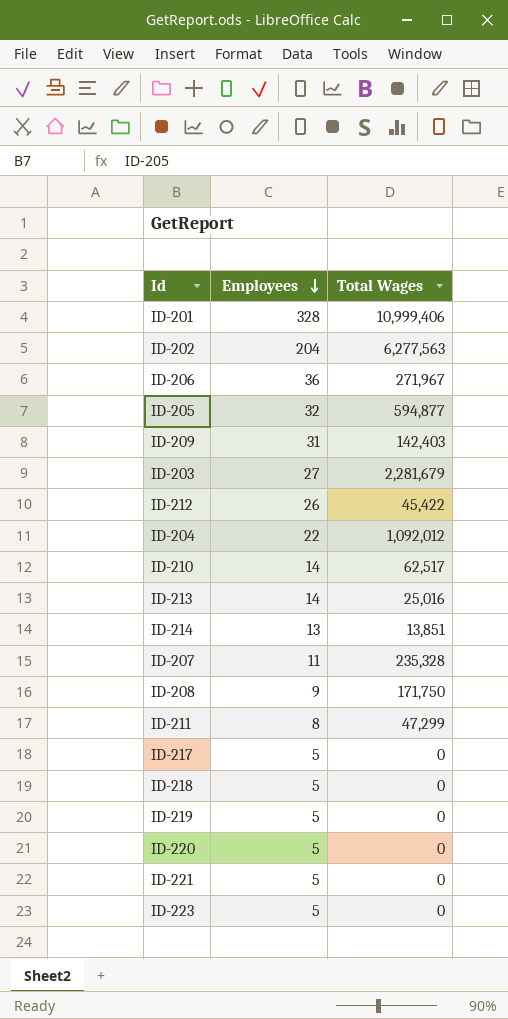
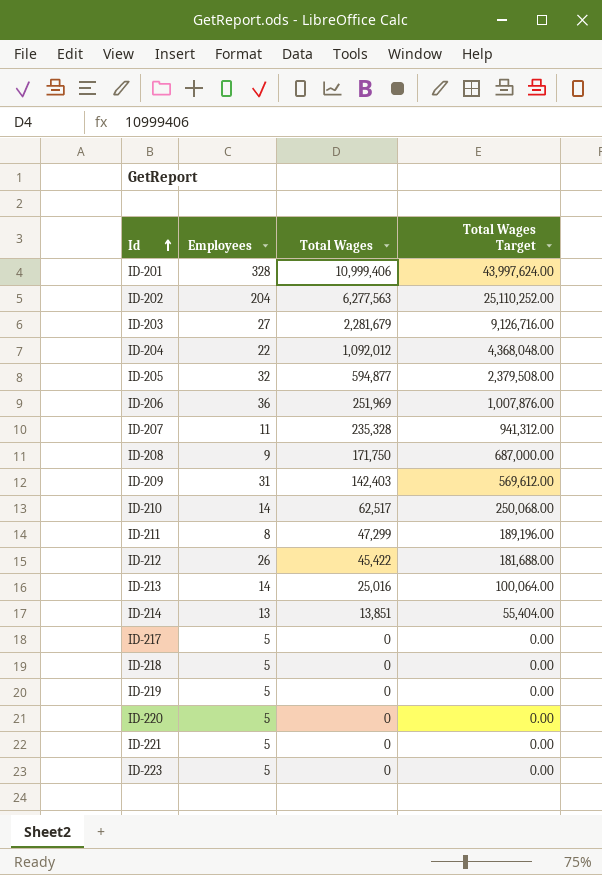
row order: Employees descending -> Id ascending
column Total Wages Target | formula: none -> [Total Wages] * 4
ID-206 | Total Wages: 271,967 -> 251,969

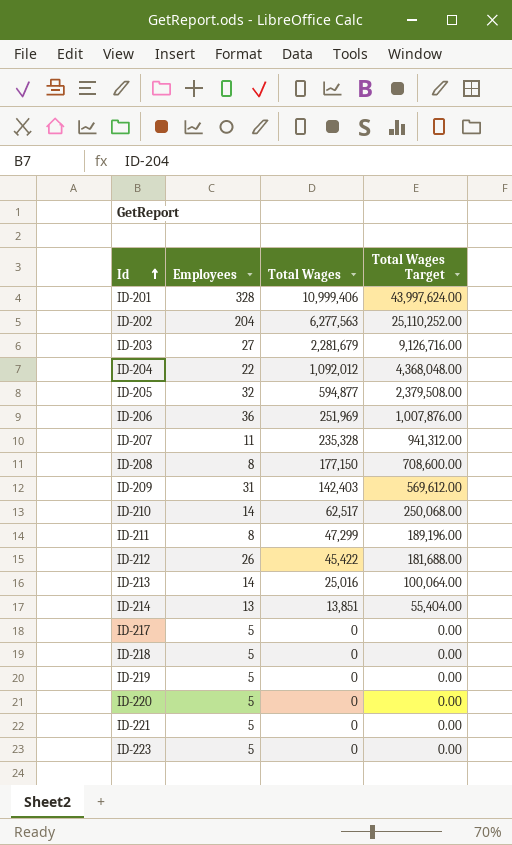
ID-208 | Employees: 9 -> 8
ID-208 | Total Wages: 171,750 -> 177,150
ID-208 | Total Wages Target: 687,000.00 -> 708,600.00

